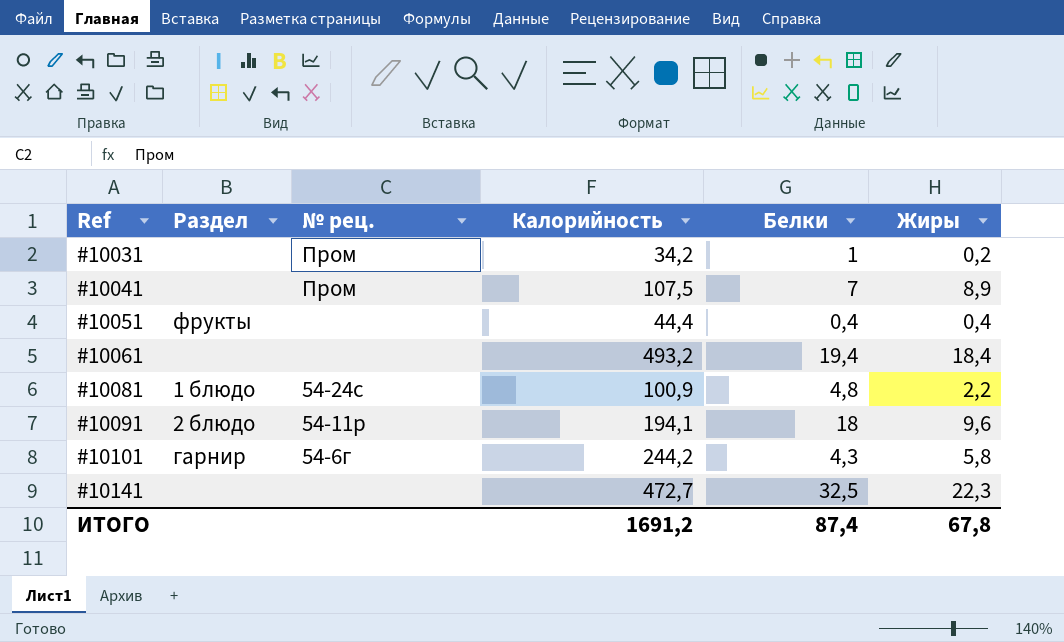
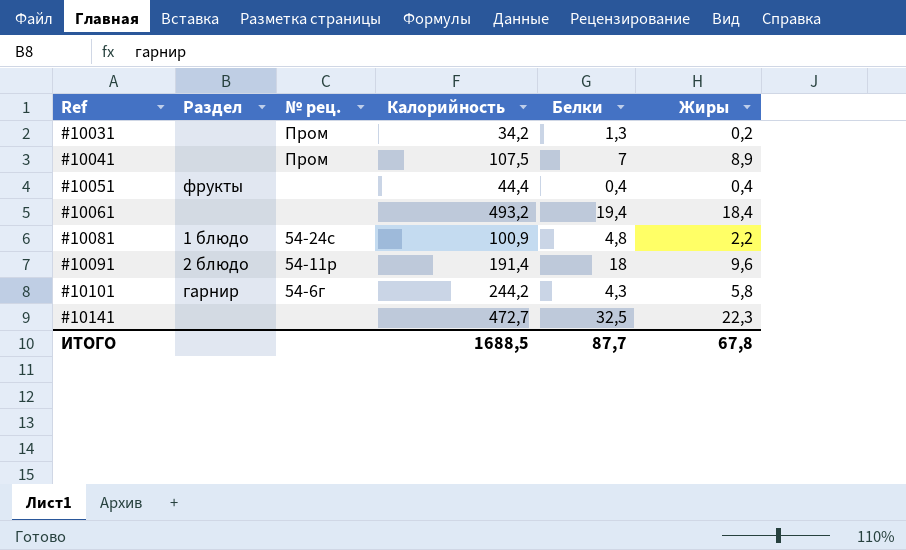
#10031 | Белки: 1 -> 1,3
#10091 | Калорийность: 194,1 -> 191,4
ИТОГО | Калорийность: 1691,2 -> 1688,5
ИТОГО | Белки: 87,4 -> 87,7

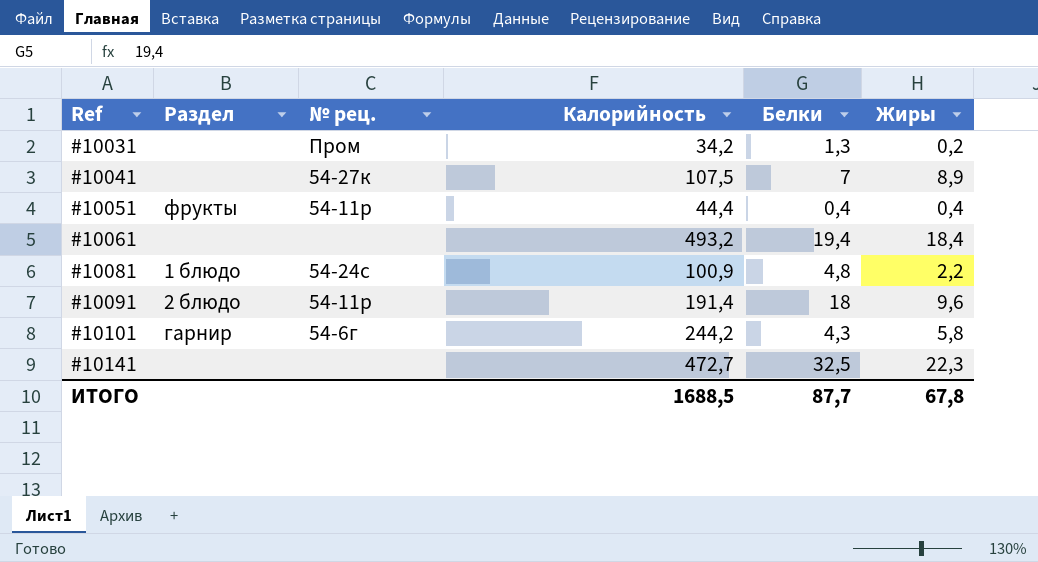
#10041 | № рец.: Пром -> 54-27к
#10051 | № рец.: none -> 54-11р

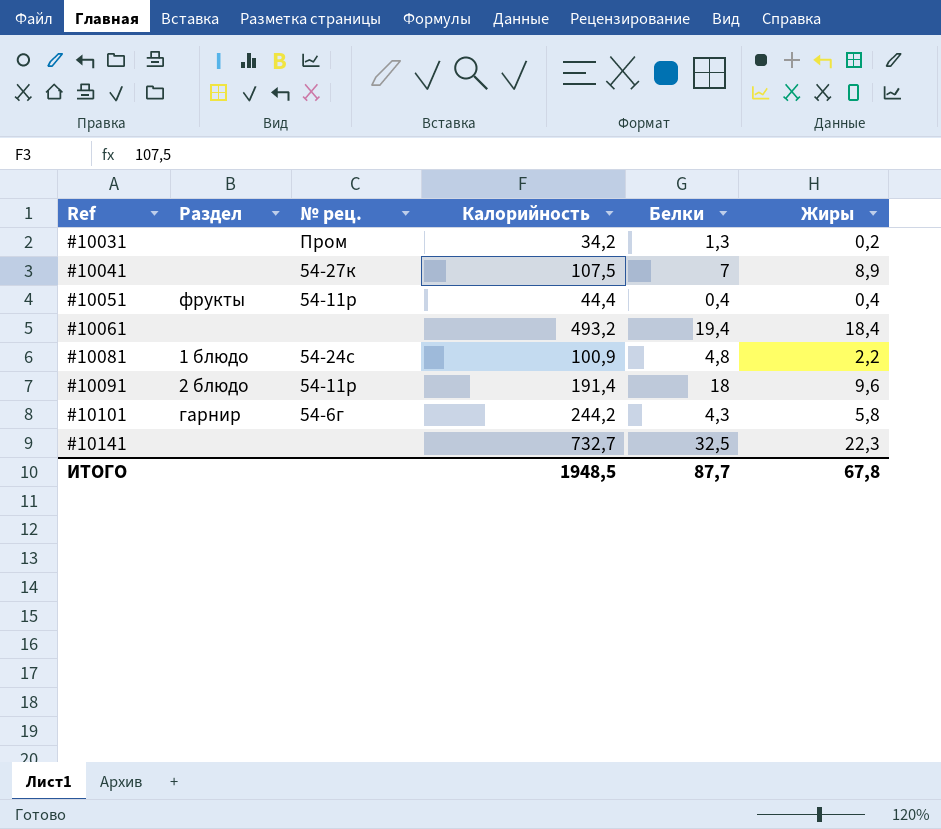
#10141 | Калорийность: 472,7 -> 732,7
ИТОГО | Калорийность: 1688,5 -> 1948,5

